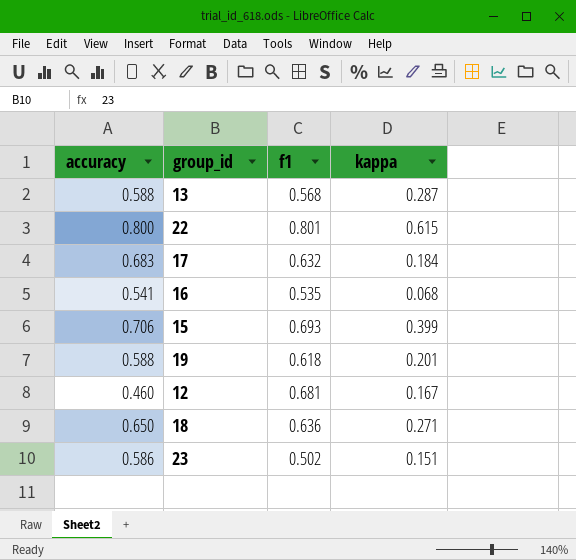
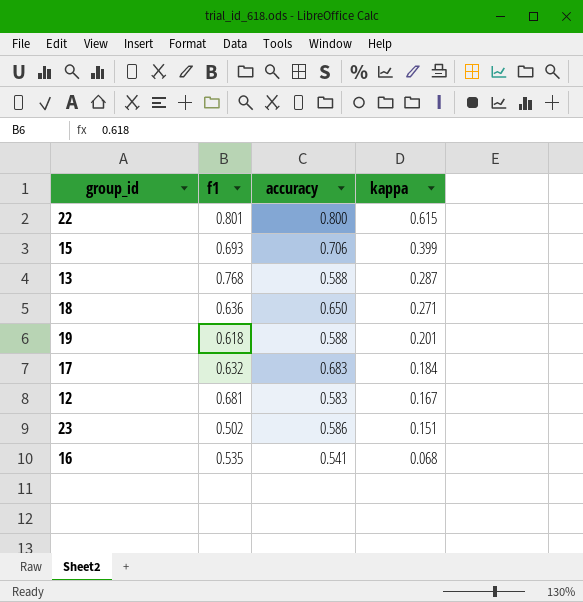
row order: none -> kappa descending
column accuracy | position: 1 -> 3
13 | f1: 0.568 -> 0.768
12 | accuracy: 0.460 -> 0.583

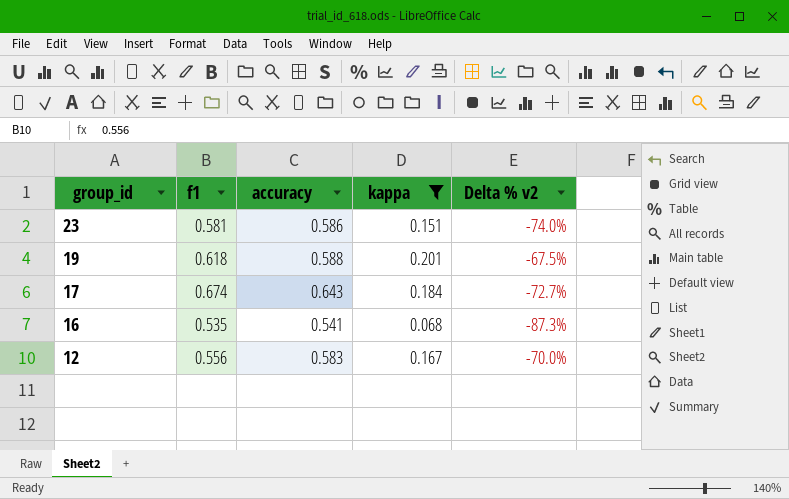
filter: none -> kappa <= 0.201
row order: kappa descending -> group_id descending
column Delta % v2 | formula: none -> ([kappa] - [f1]) / [f1]
23 | f1: 0.502 -> 0.581
17 | f1: 0.632 -> 0.674
17 | accuracy: 0.683 -> 0.643
12 | f1: 0.681 -> 0.556

